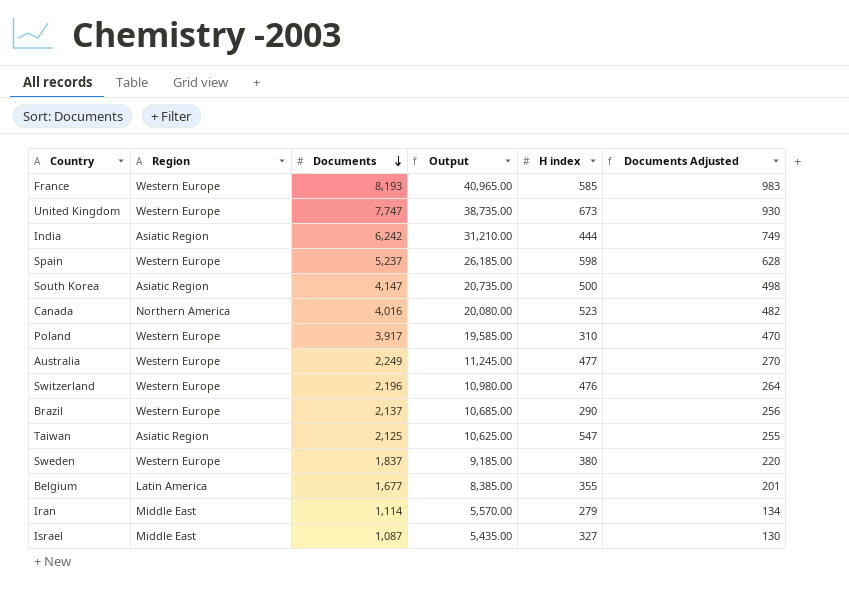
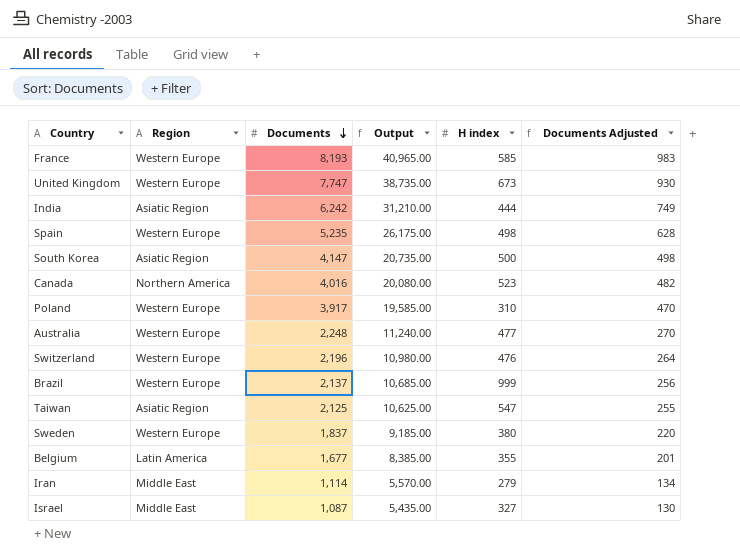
Spain | Documents: 5,237 -> 5,235
Spain | Output: 26,185.00 -> 26,175.00
Spain | H index: 598 -> 498
Australia | Documents: 2,249 -> 2,248
Australia | Output: 11,245.00 -> 11,240.00
Brazil | H index: 290 -> 999

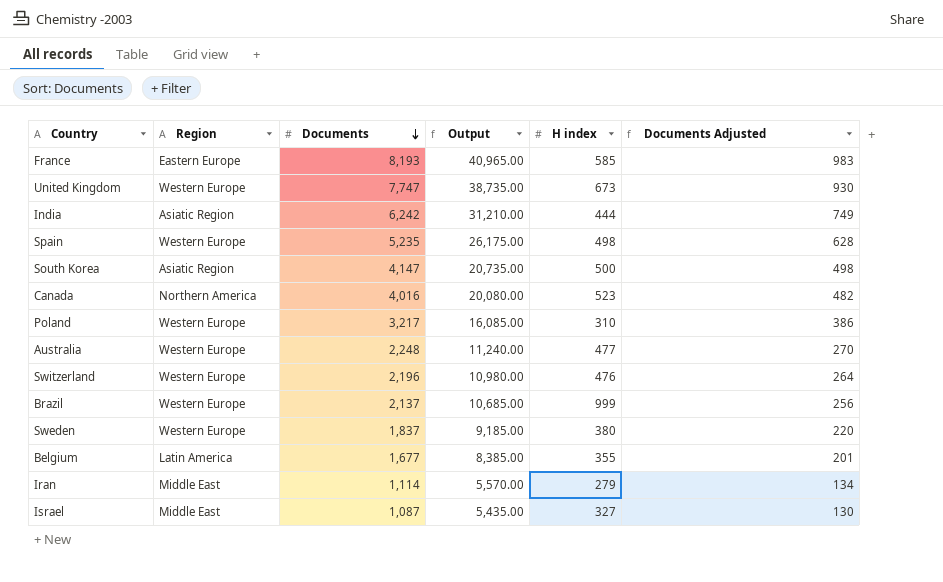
row Taiwan: Asiatic Region | 2,125 | 10,625.00 | 547 | 255 -> none
France | Region: Western Europe -> Eastern Europe
Poland | Documents: 3,917 -> 3,217
Poland | Output: 19,585.00 -> 16,085.00
Poland | Documents Adjusted: 470 -> 386

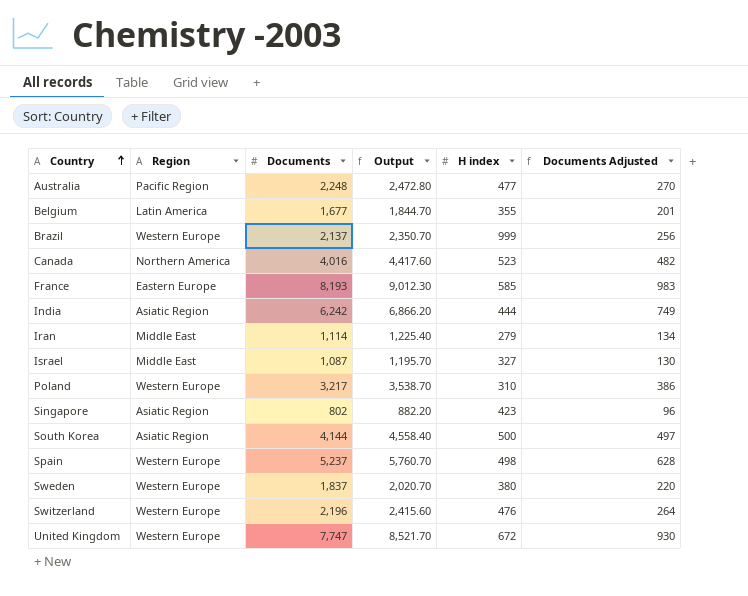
row order: Documents descending -> Country ascending
column Output | formula: [Documents] * 5 -> [Documents] * 1.1
Australia | Region: Western Europe -> Pacific Region
row Singapore: none -> Asiatic Region | 802 | 882.20 | 423 | 96
South Korea | Documents: 4,147 -> 4,144
South Korea | Documents Adjusted: 498 -> 497
Spain | Documents: 5,235 -> 5,237
United Kingdom | H index: 673 -> 672

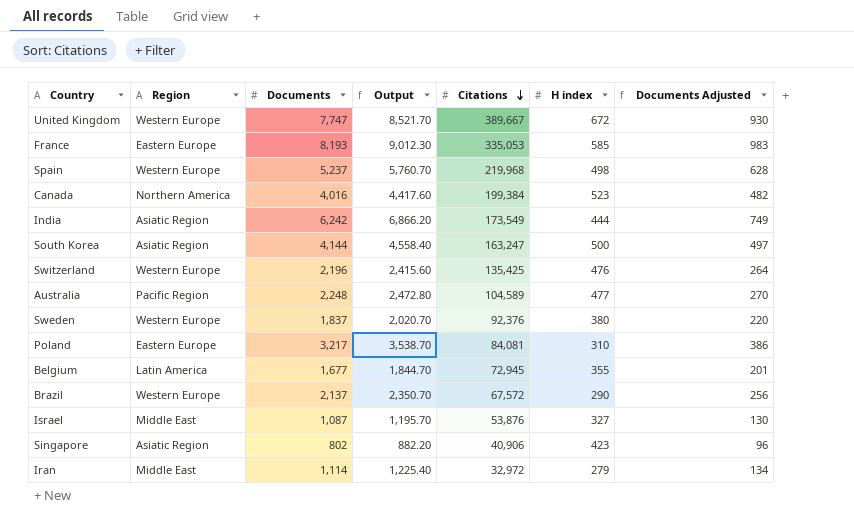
row order: Country ascending -> Citations descending
column Citations | position: none -> 5
Poland | Region: Western Europe -> Eastern Europe
Brazil | H index: 999 -> 290

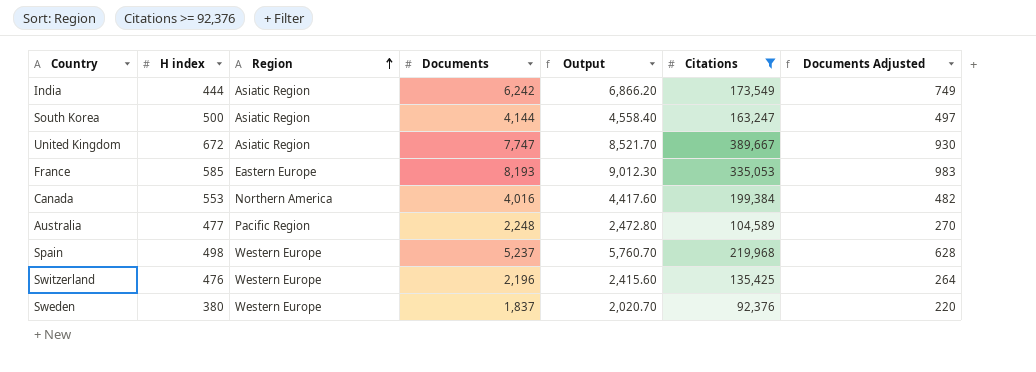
filter: none -> Citations >= 92,376
row order: Citations descending -> Region ascending
column H index | position: 6 -> 2
United Kingdom | Region: Western Europe -> Asiatic Region
Canada | H index: 523 -> 553

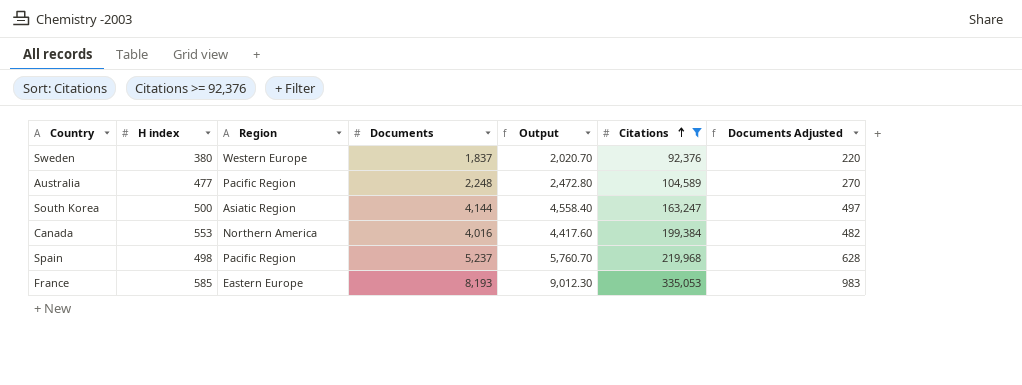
row order: Region ascending -> Citations ascending
row India: 444 | Asiatic Region | 6,242 | 6,866.20 | 173,549 | 749 -> none
row United Kingdom: 672 | Asiatic Region | 7,747 | 8,521.70 | 389,667 | 930 -> none
row Switzerland: 476 | Western Europe | 2,196 | 2,415.60 | 135,425 | 264 -> none
Spain | Region: Western Europe -> Pacific Region

